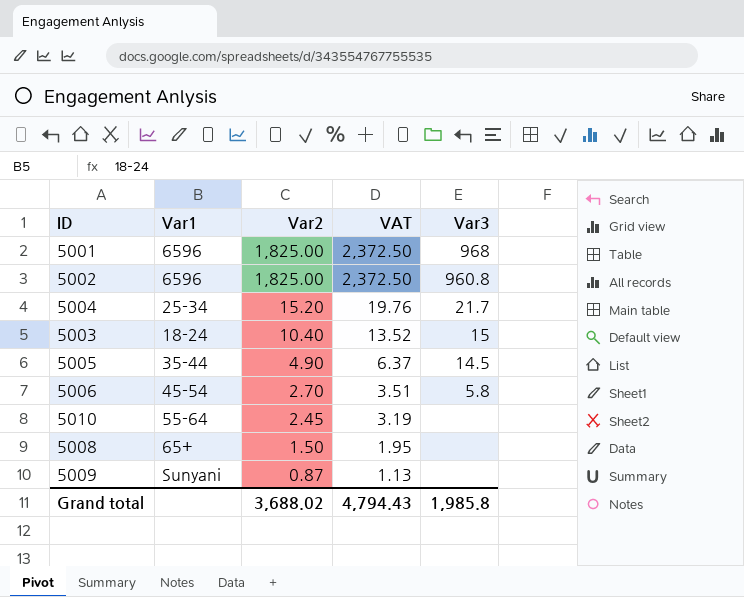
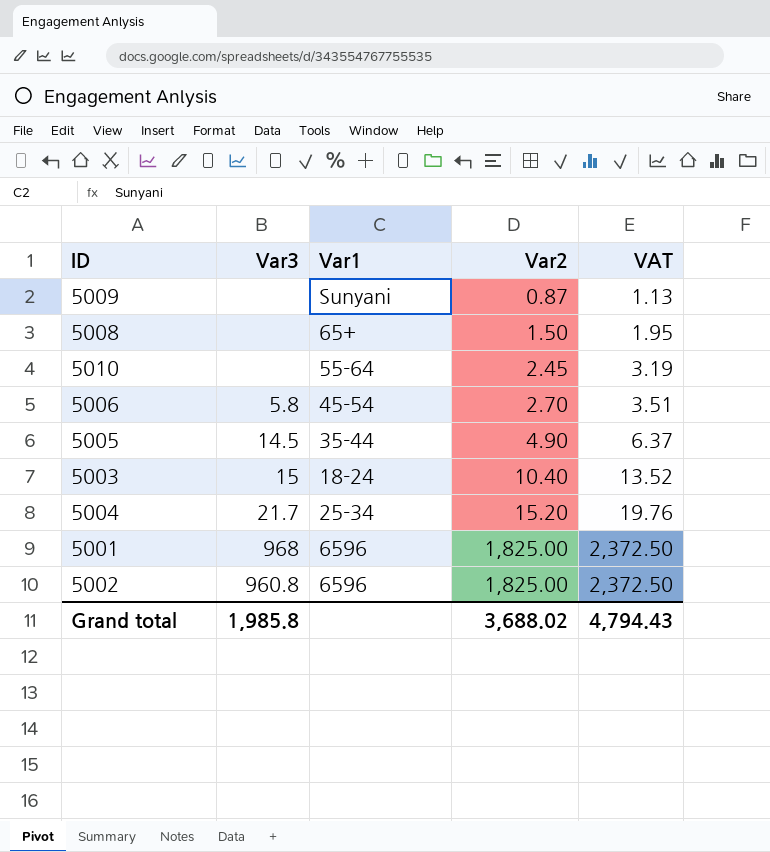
row order: Var2 descending -> Var2 ascending
column Var3 | position: 5 -> 2

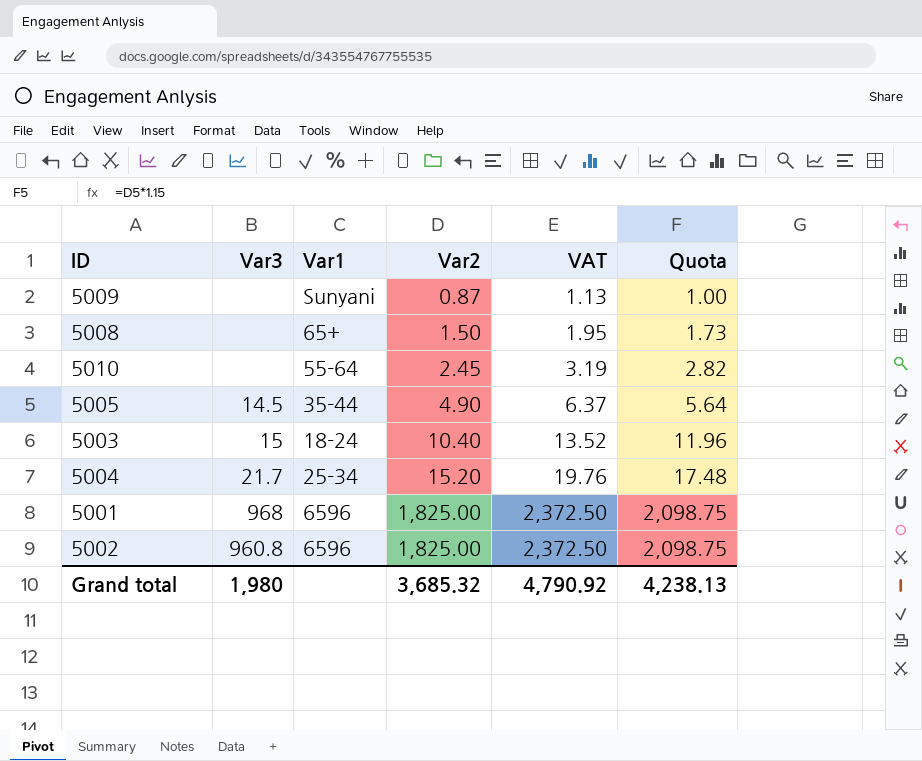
column Quota | formula: none -> [Var2] * 1.15
row 5006: 5.8 | 45-54 | 2.70 | 3.51 -> none
Grand total | Var3: 1,985.8 -> 1,980
Grand total | Var2: 3,688.02 -> 3,685.32
Grand total | VAT: 4,794.43 -> 4,790.92

